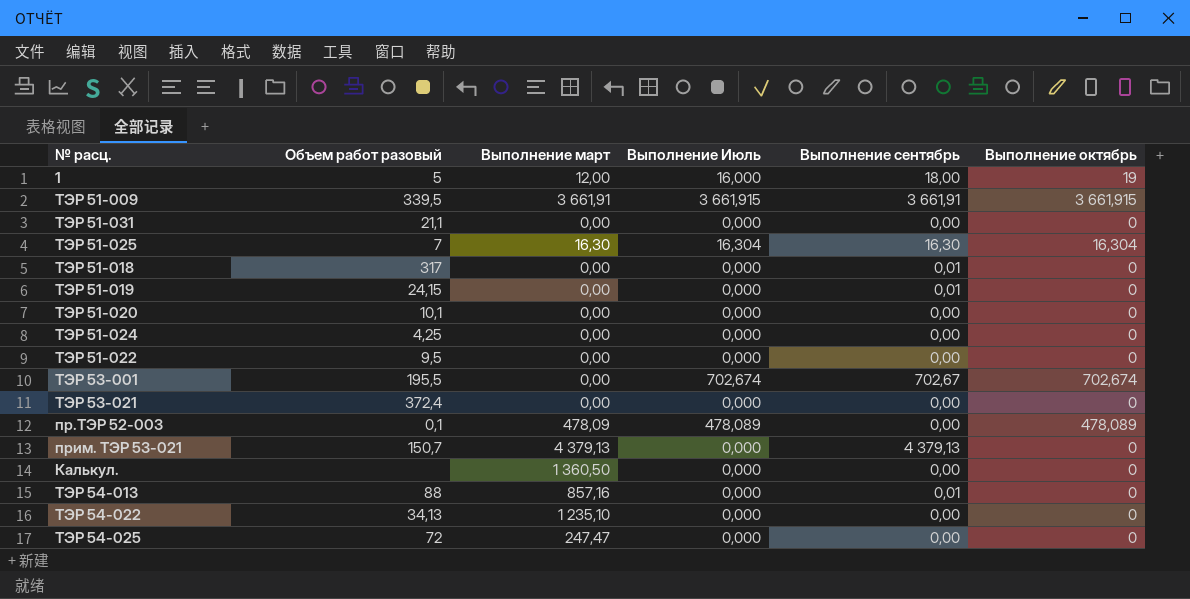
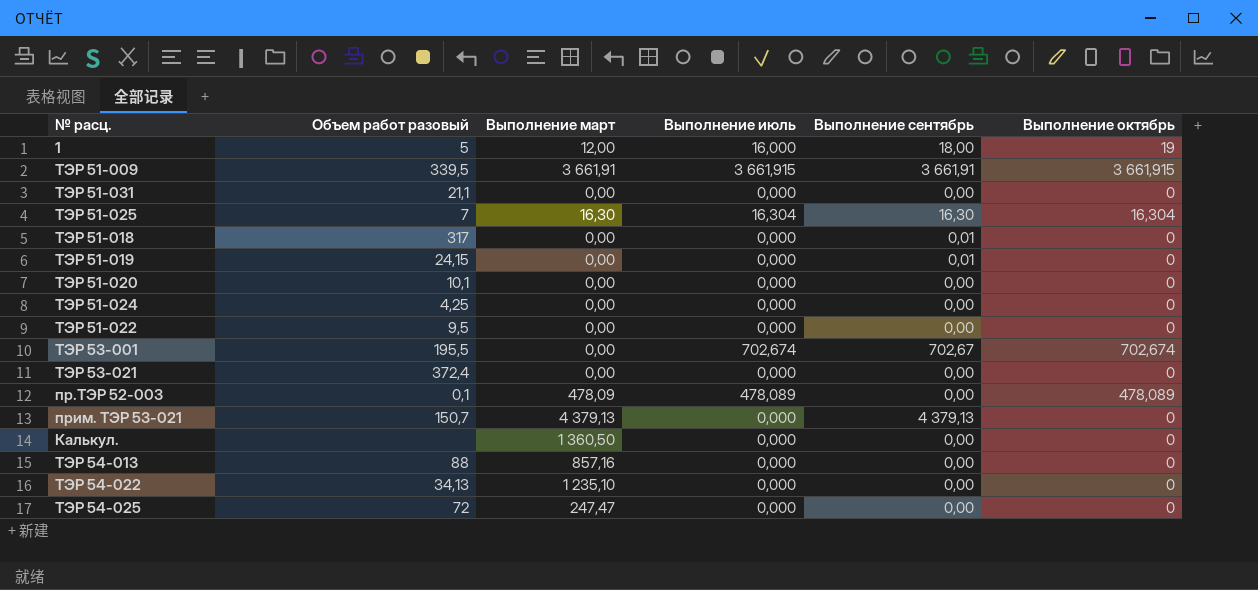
column name: Выполнение Июль -> Выполнение июль
ТЭР 54-013 | Выполнение сентябрь: 0,01 -> 0,00

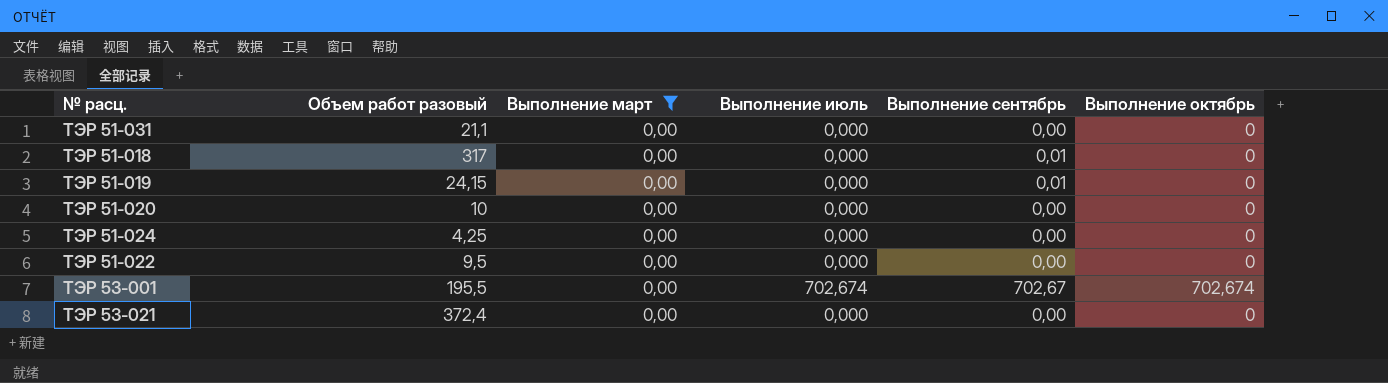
filter: none -> Выполнение март = 0,00
ТЭР 51-020 | Объем работ разовый: 10,1 -> 10

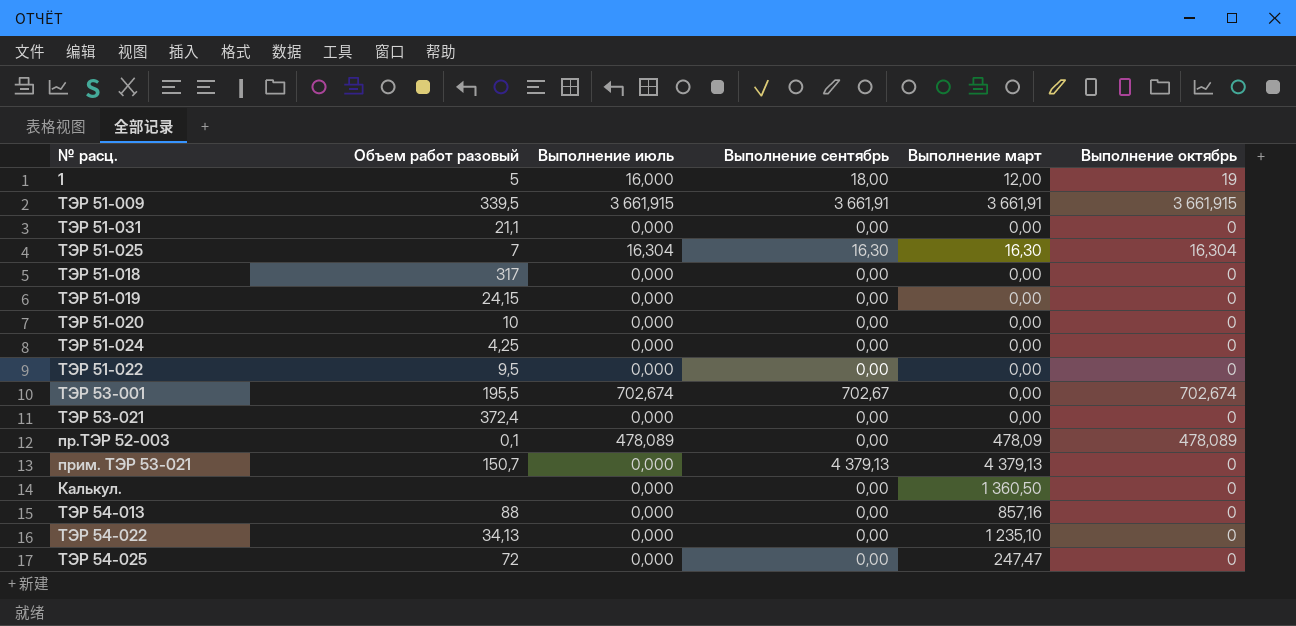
filter: Выполнение март = 0,00 -> none
column Выполнение март | position: 3 -> 5
ТЭР 51-018 | Выполнение сентябрь: 0,01 -> 0,00
ТЭР 51-019 | Выполнение сентябрь: 0,01 -> 0,00

